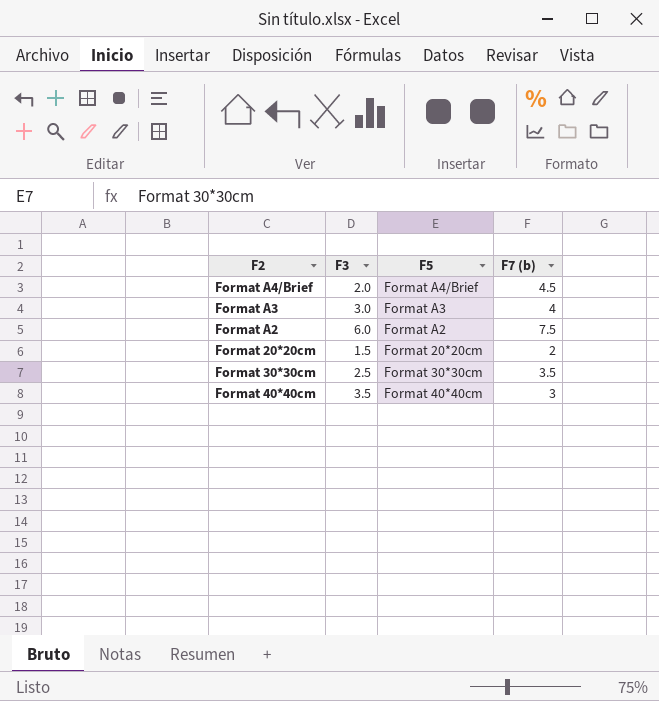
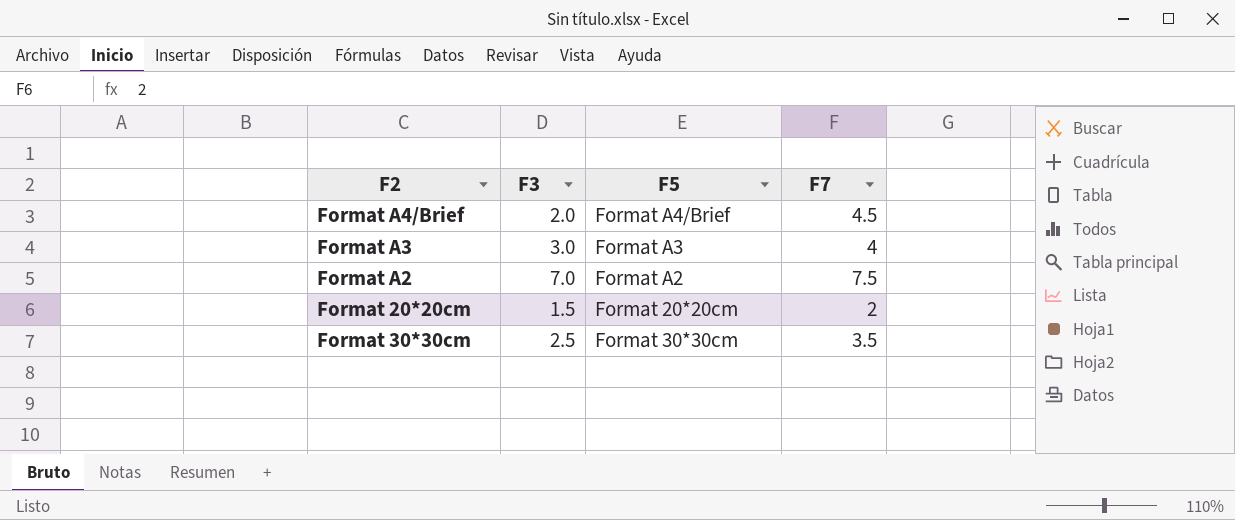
column name: F7 (b) -> F7
row Format 40*40cm: 3.5 | Format 40*40cm | 3 -> none
Format A2 | F3: 6.0 -> 7.0

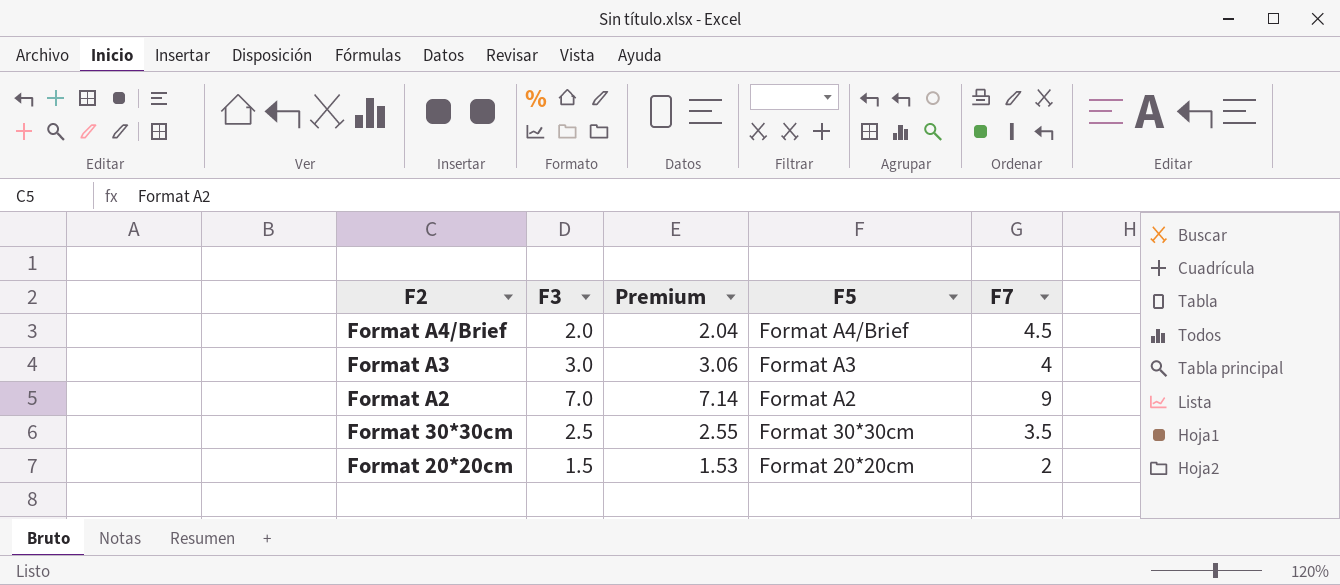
row order: none -> F2 descending
column Premium | formula: none -> [F3] * 1.02
Format A2 | F7: 7.5 -> 9

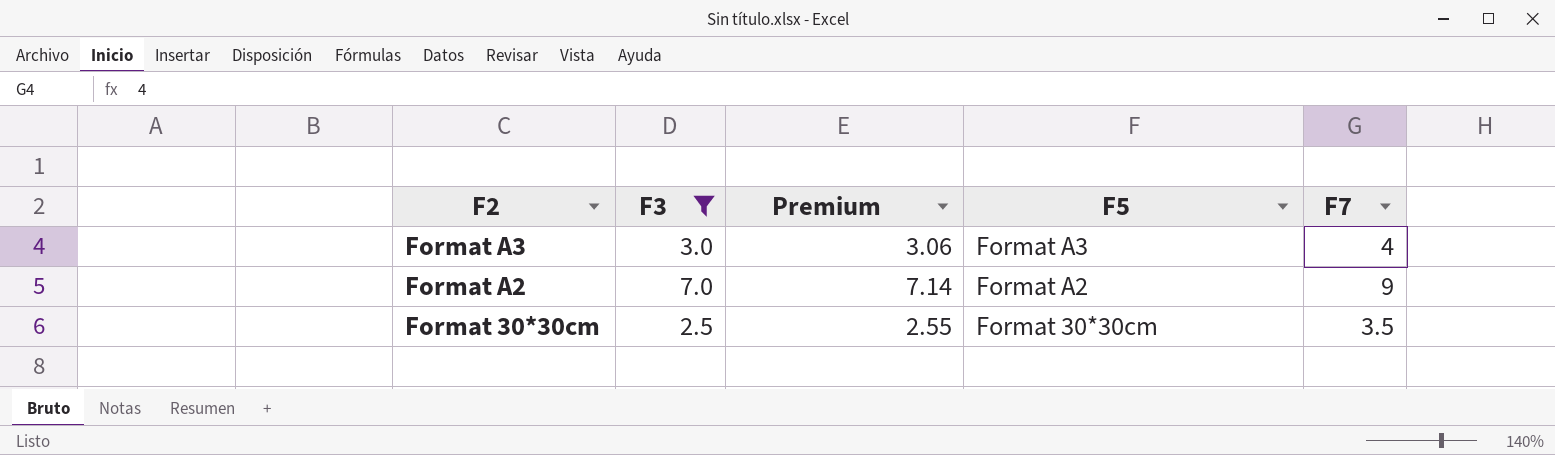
filter: none -> F3 >= 2.5

